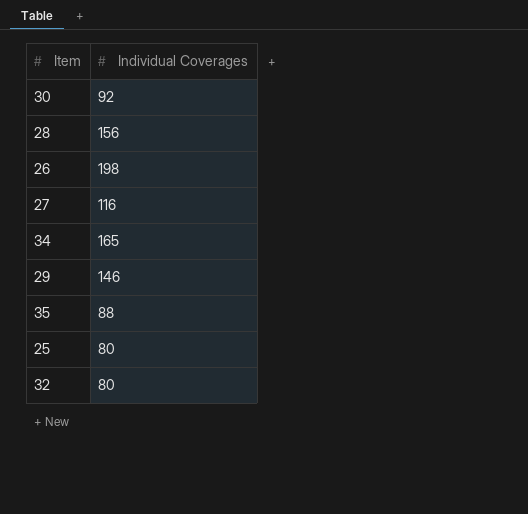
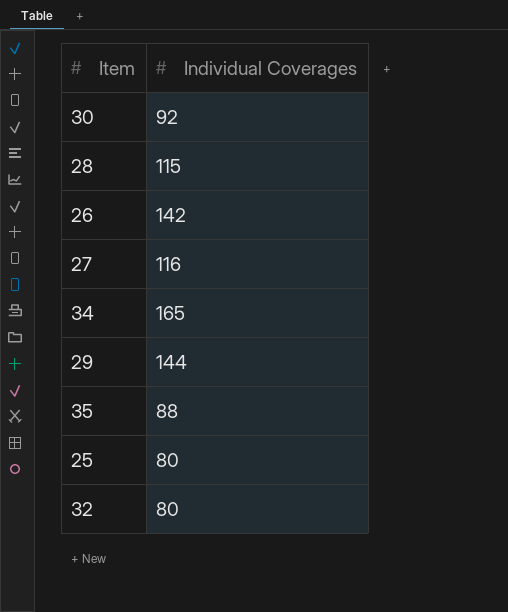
28 | Individual Coverages: 156 -> 115
26 | Individual Coverages: 198 -> 142
29 | Individual Coverages: 146 -> 144

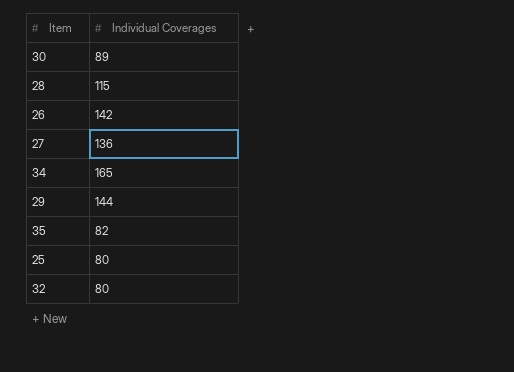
30 | Individual Coverages: 92 -> 89
27 | Individual Coverages: 116 -> 136
35 | Individual Coverages: 88 -> 82

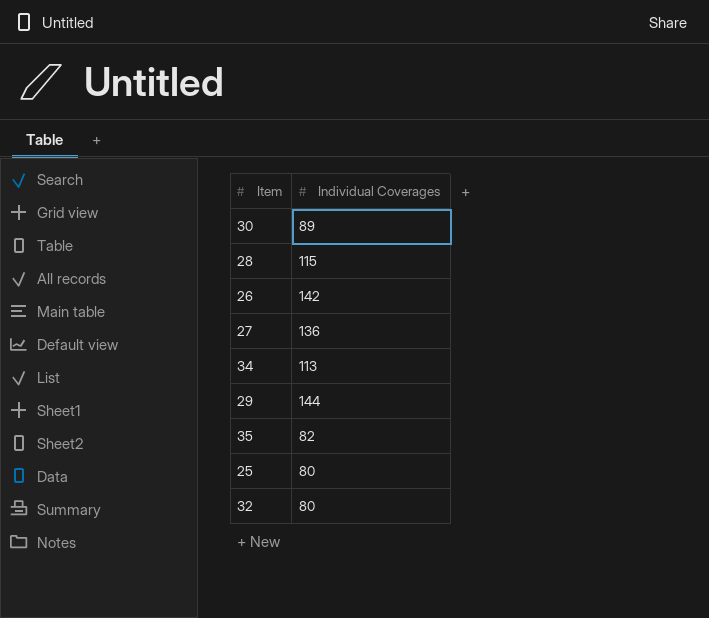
34 | Individual Coverages: 165 -> 113

